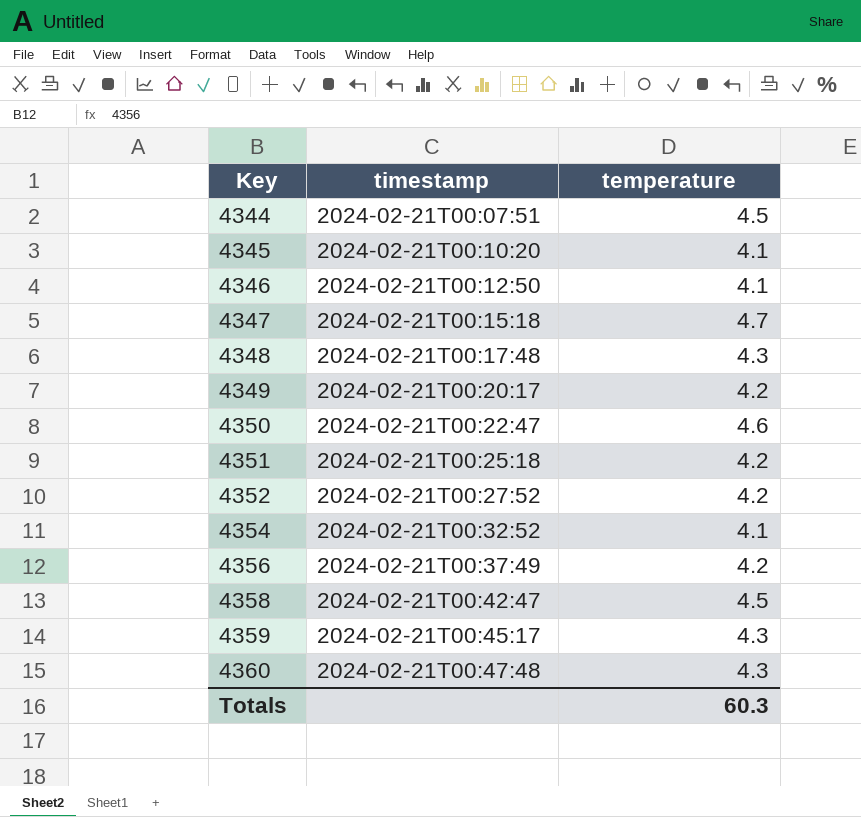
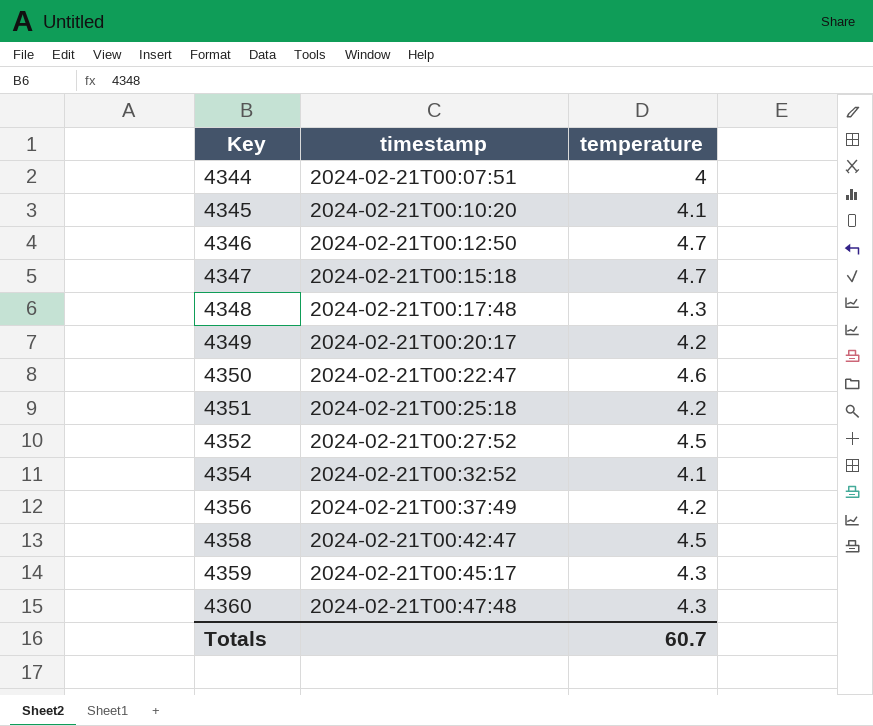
4344 | temperature: 4.5 -> 4
4346 | temperature: 4.1 -> 4.7
4352 | temperature: 4.2 -> 4.5
Totals | temperature: 60.3 -> 60.7

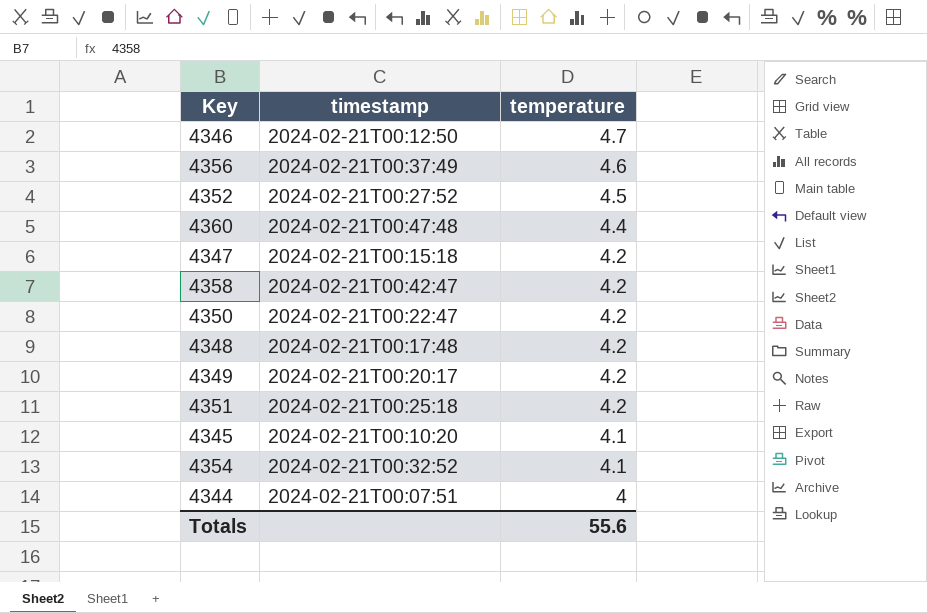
row order: Key ascending -> temperature descending
row 4359: 2024-02-21T00:45:17 | 4.3 -> none
4356 | temperature: 4.2 -> 4.6
4360 | temperature: 4.3 -> 4.4
4347 | temperature: 4.7 -> 4.2
4358 | temperature: 4.5 -> 4.2
4350 | temperature: 4.6 -> 4.2
4348 | temperature: 4.3 -> 4.2
Totals | temperature: 60.7 -> 55.6

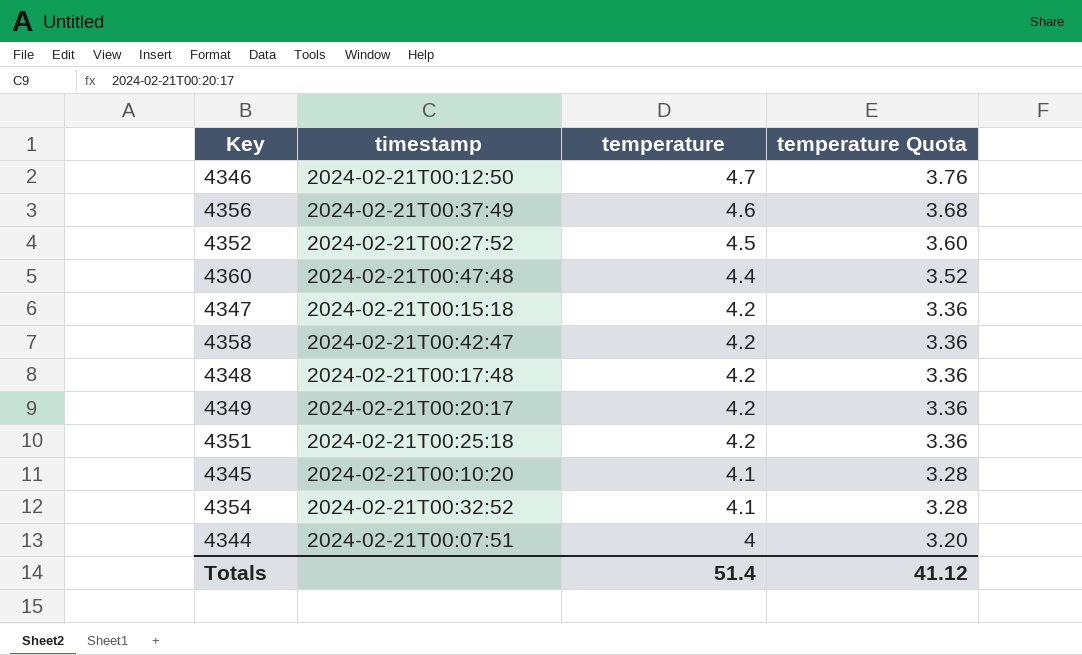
column temperature Quota | formula: none -> [temperature] * 0.8
row 4350: 2024-02-21T00:22:47 | 4.2 -> none
Totals | temperature: 55.6 -> 51.4

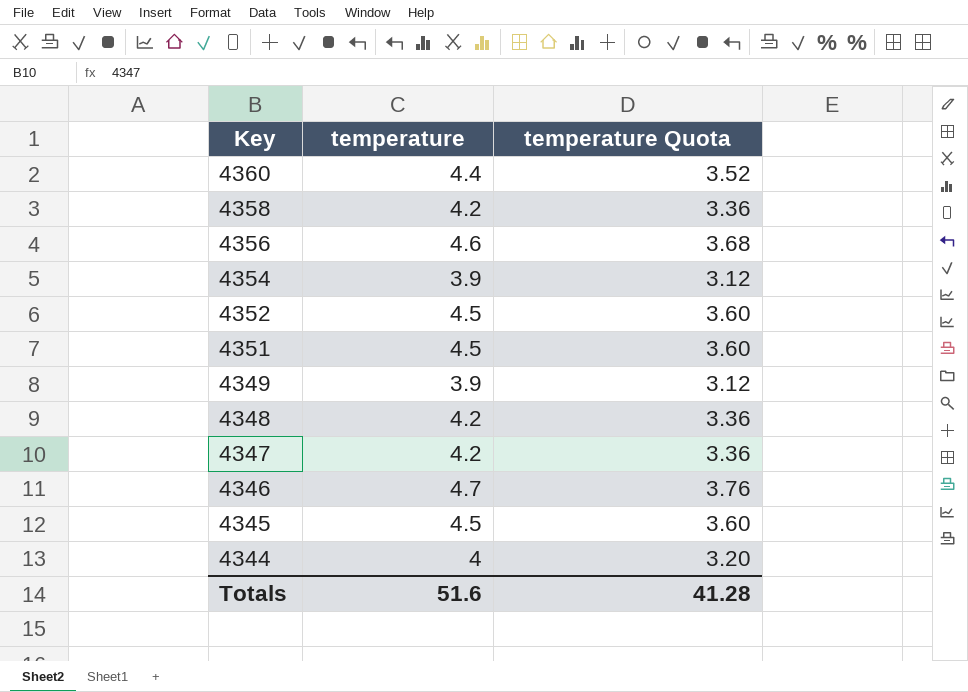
row order: temperature descending -> Key descending
column timestamp | position: 2 -> none
4354 | temperature: 4.1 -> 3.9
4354 | temperature Quota: 3.28 -> 3.12
4351 | temperature: 4.2 -> 4.5
4351 | temperature Quota: 3.36 -> 3.60
4349 | temperature: 4.2 -> 3.9
4349 | temperature Quota: 3.36 -> 3.12
4345 | temperature: 4.1 -> 4.5
4345 | temperature Quota: 3.28 -> 3.60
Totals | temperature: 51.4 -> 51.6
Totals | temperature Quota: 41.12 -> 41.28

